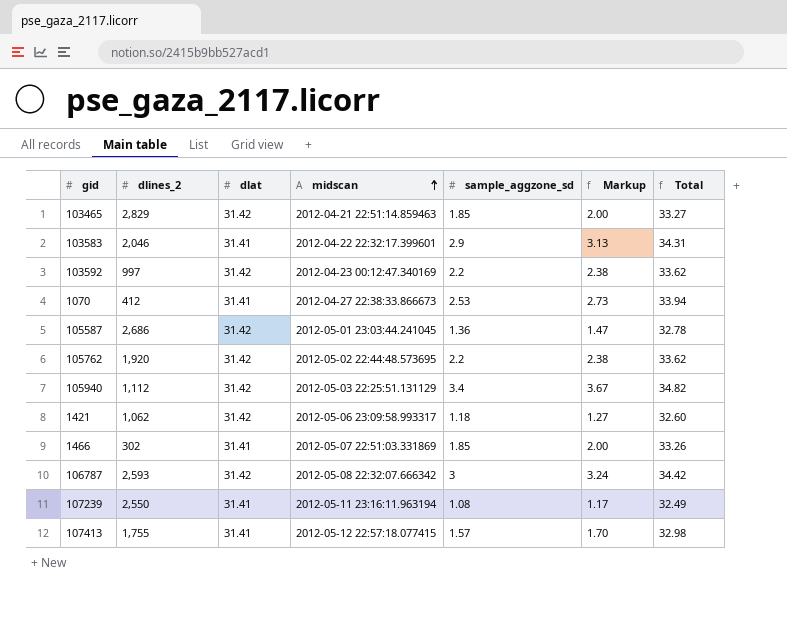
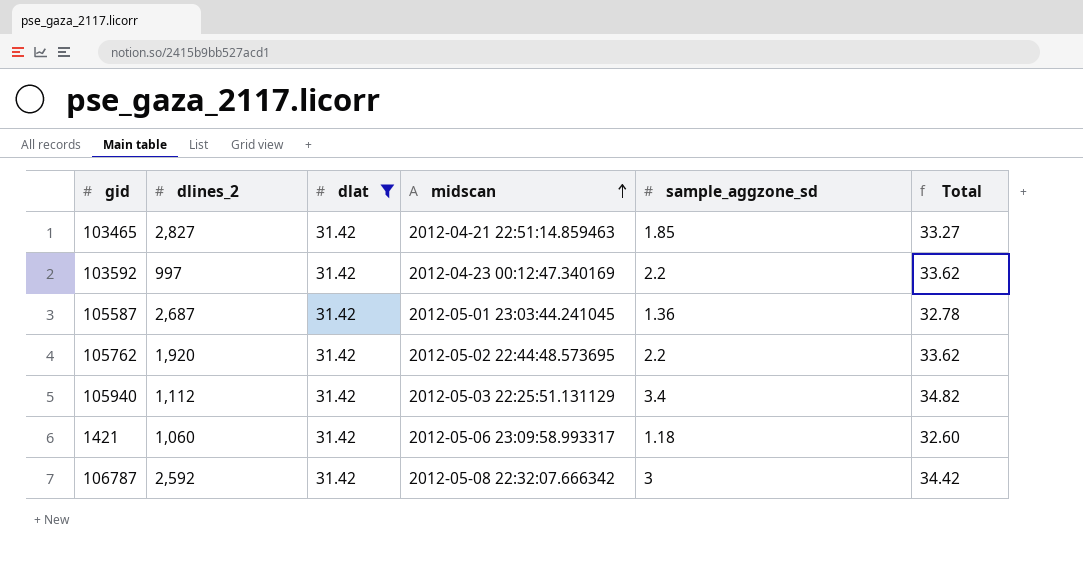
filter: none -> dlat = 31.42
column Markup | formula: [sample_aggzone_sd] * 1.08 -> none
103465 | dlines_2: 2,829 -> 2,827
105587 | dlines_2: 2,686 -> 2,687
1421 | dlines_2: 1,062 -> 1,060
106787 | dlines_2: 2,593 -> 2,592

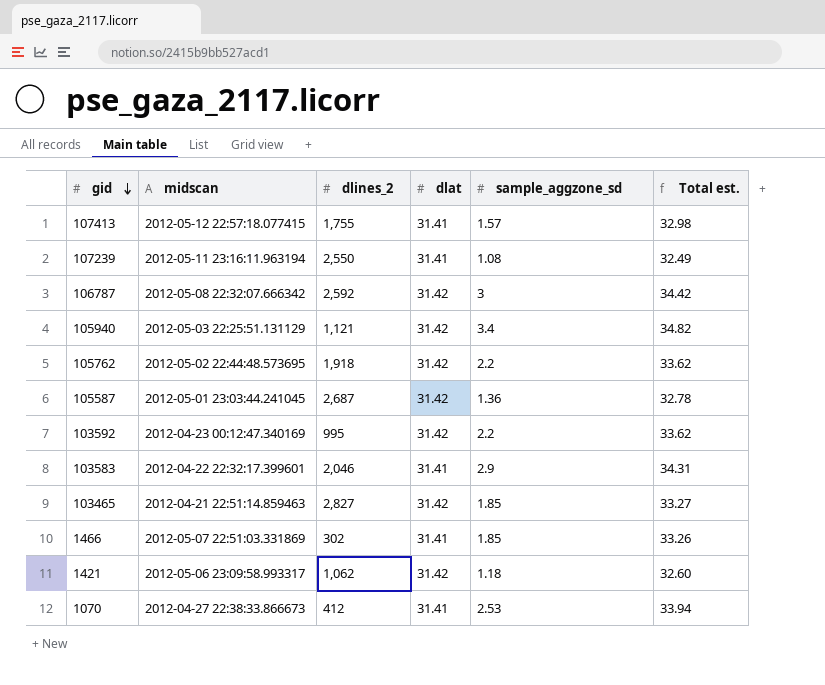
filter: dlat = 31.42 -> none
row order: midscan ascending -> gid descending
column midscan | position: 4 -> 2
column name: Total -> Total est.
105940 | dlines_2: 1,112 -> 1,121
105762 | dlines_2: 1,920 -> 1,918
103592 | dlines_2: 997 -> 995
1421 | dlines_2: 1,060 -> 1,062

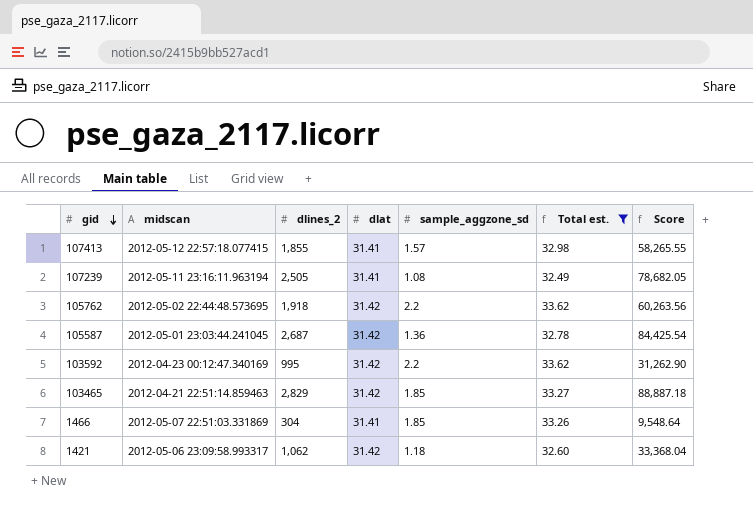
filter: none -> Total est. <= 33.62
column Score | formula: none -> [dlines_2] * [dlat]
107413 | dlines_2: 1,755 -> 1,855
107239 | dlines_2: 2,550 -> 2,505
103465 | dlines_2: 2,827 -> 2,829
1466 | dlines_2: 302 -> 304

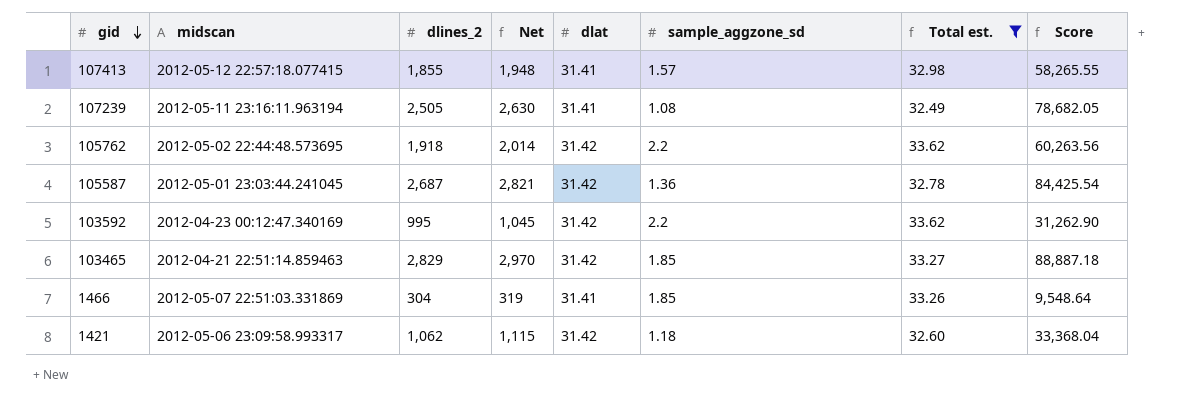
column Net | formula: none -> [dlines_2] * 1.05

